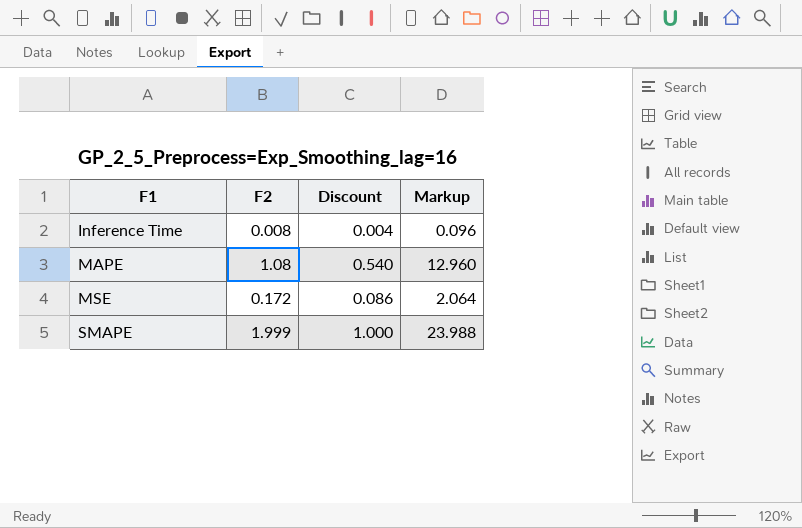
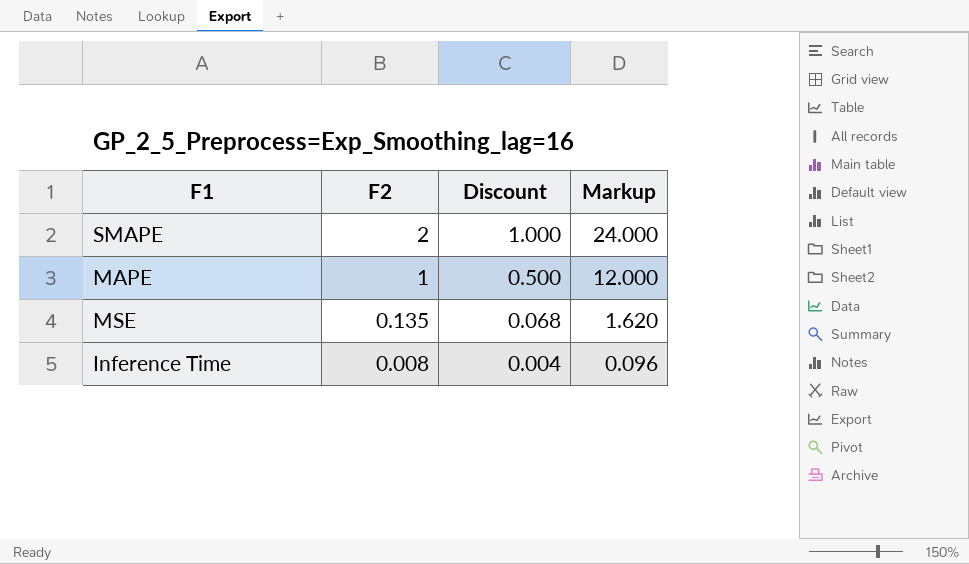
row order: F1 ascending -> F2 descending
SMAPE | F2: 1.999 -> 2
SMAPE | Markup: 23.988 -> 24.000
MAPE | F2: 1.08 -> 1
MAPE | Discount: 0.540 -> 0.500
MAPE | Markup: 12.960 -> 12.000
MSE | F2: 0.172 -> 0.135
MSE | Discount: 0.086 -> 0.068
MSE | Markup: 2.064 -> 1.620

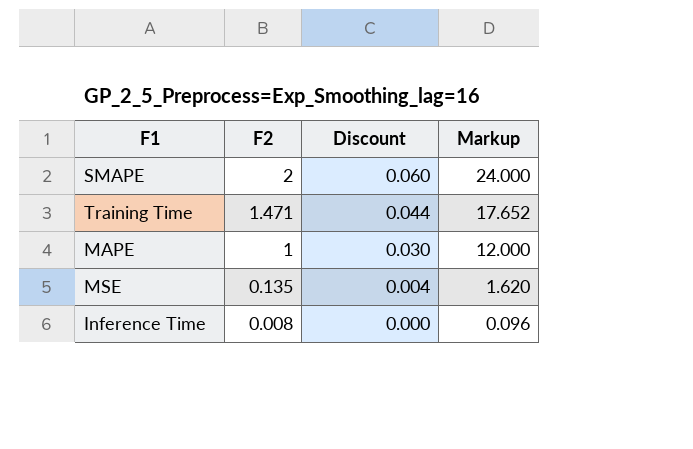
column Discount | formula: [F2] * 0.5 -> [F2] * 0.03
row Training Time: none -> 1.471 | 0.044 | 17.652

